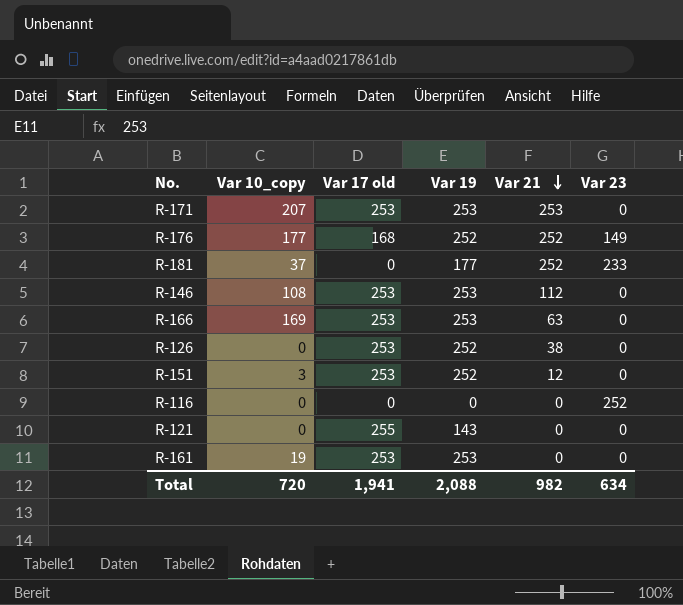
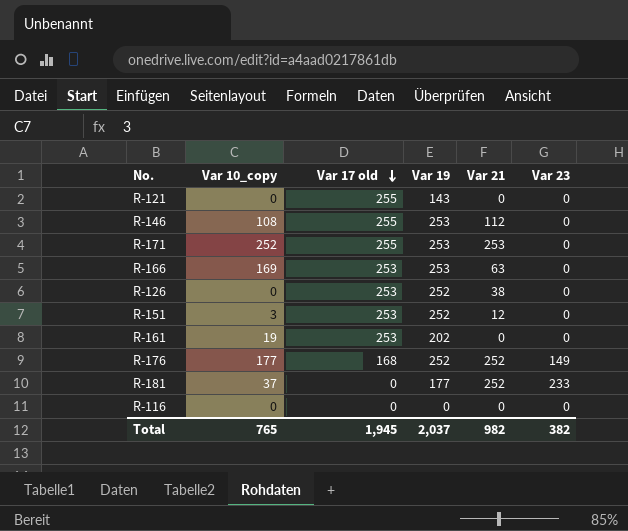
row order: Var 21 descending -> Var 17 old descending
R-146 | Var 17 old: 253 -> 255
R-171 | Var 10_copy: 207 -> 252
R-171 | Var 17 old: 253 -> 255
R-161 | Var 19: 253 -> 202
R-116 | Var 23: 252 -> 0
Total | Var 10_copy: 720 -> 765
Total | Var 17 old: 1,941 -> 1,945
Total | Var 19: 2,088 -> 2,037
Total | Var 23: 634 -> 382

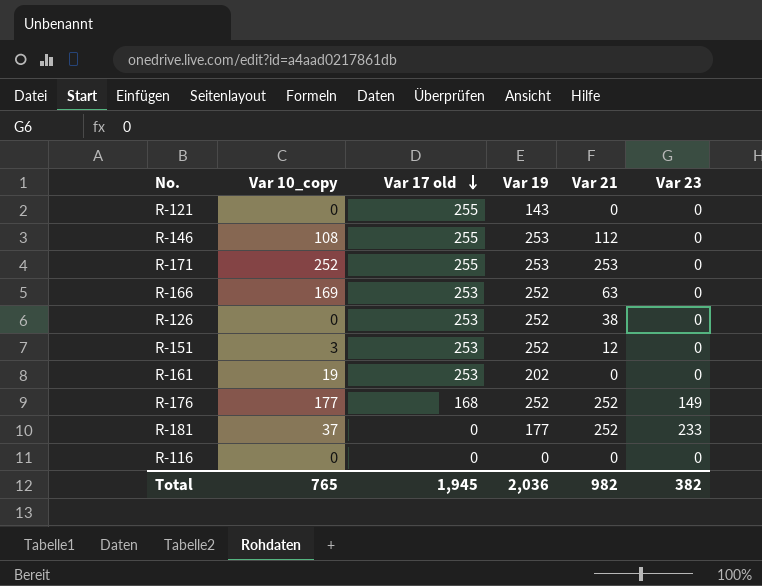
R-166 | Var 19: 253 -> 252
Total | Var 19: 2,037 -> 2,036

